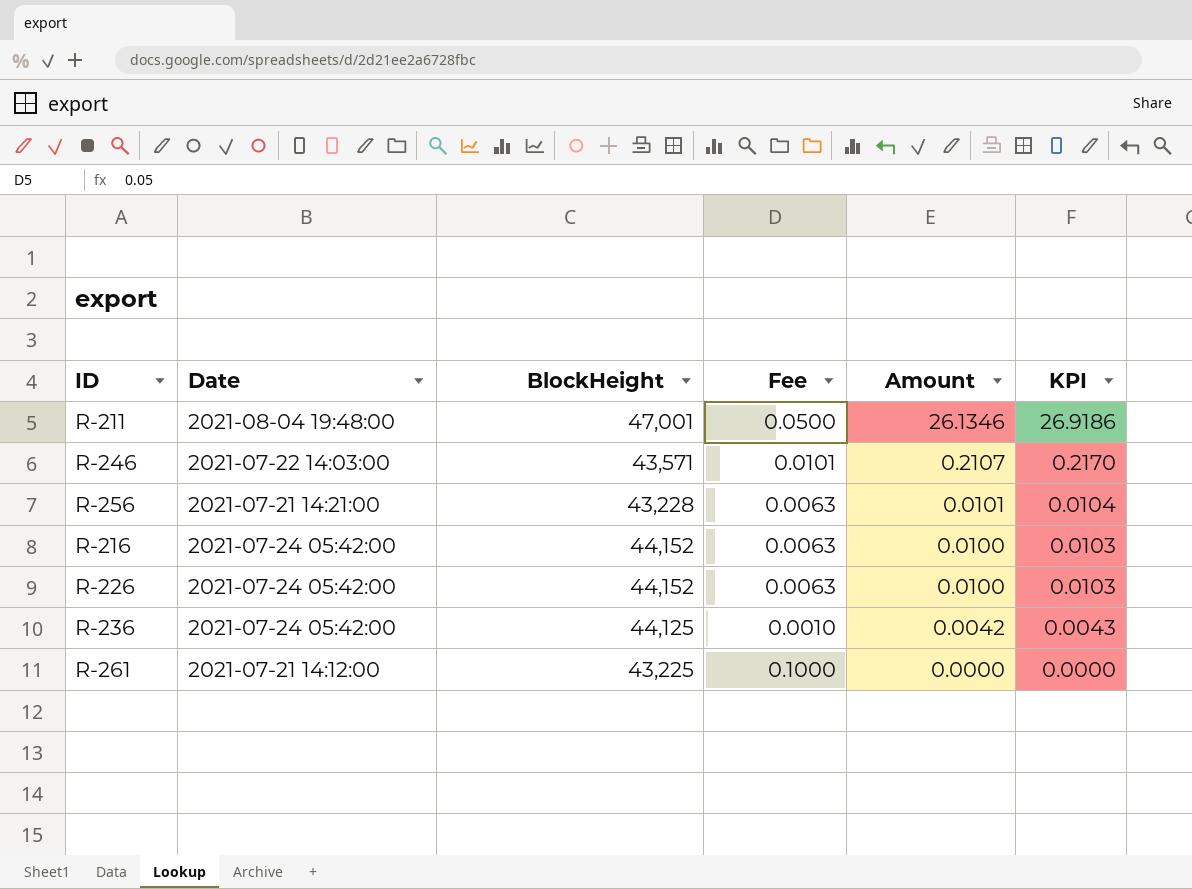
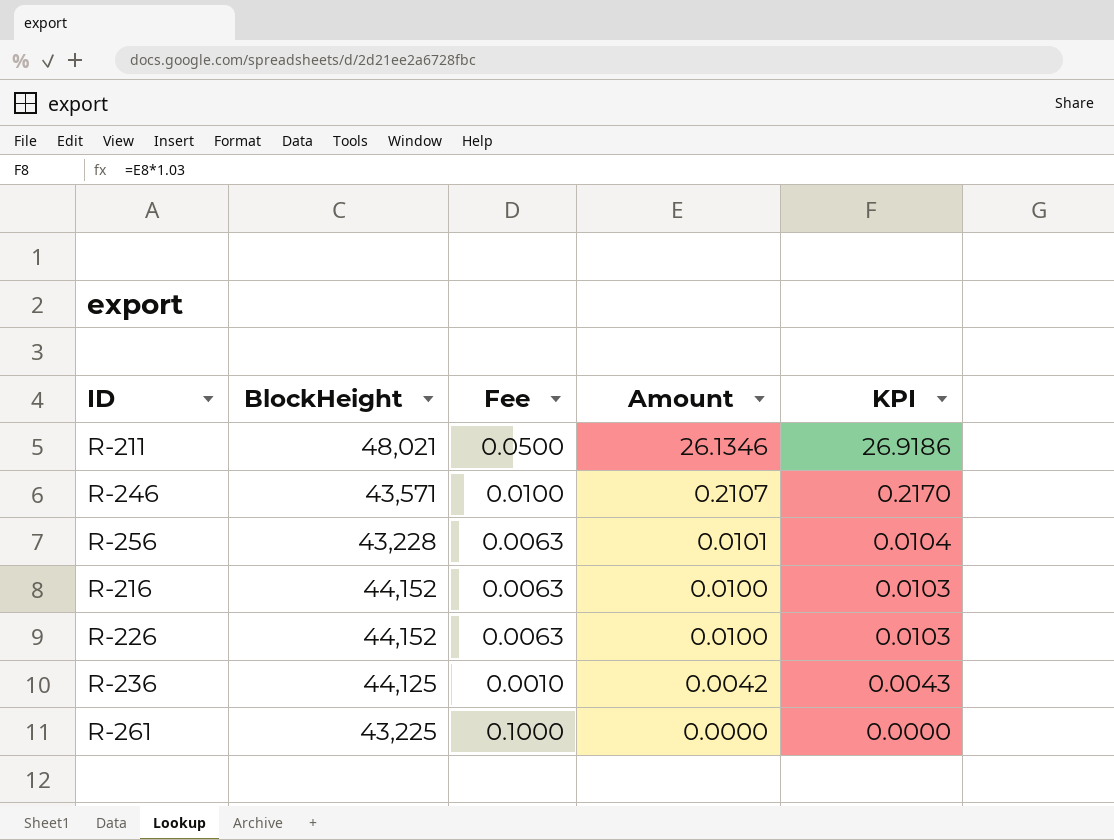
column Date | position: 2 -> none
R-211 | BlockHeight: 47,001 -> 48,021
R-246 | Fee: 0.0101 -> 0.0100

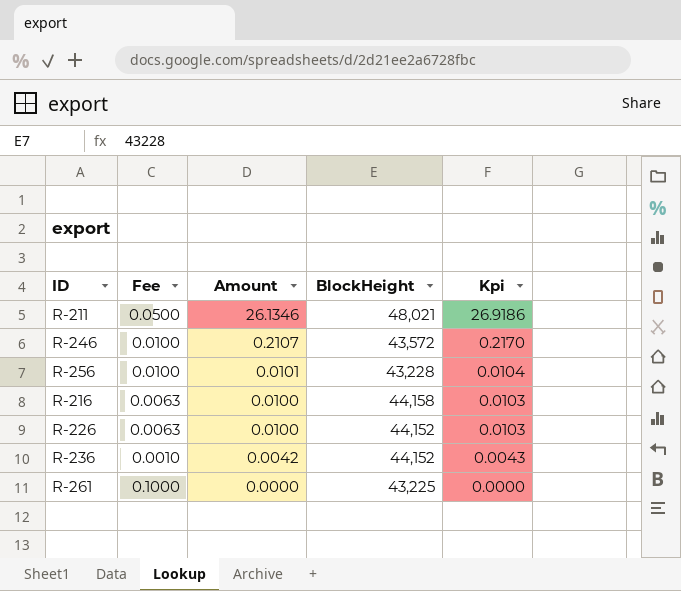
column BlockHeight | position: 2 -> 4
column name: KPI -> Kpi
R-246 | BlockHeight: 43,571 -> 43,572
R-256 | Fee: 0.0063 -> 0.0100
R-216 | BlockHeight: 44,152 -> 44,158
R-236 | BlockHeight: 44,125 -> 44,152

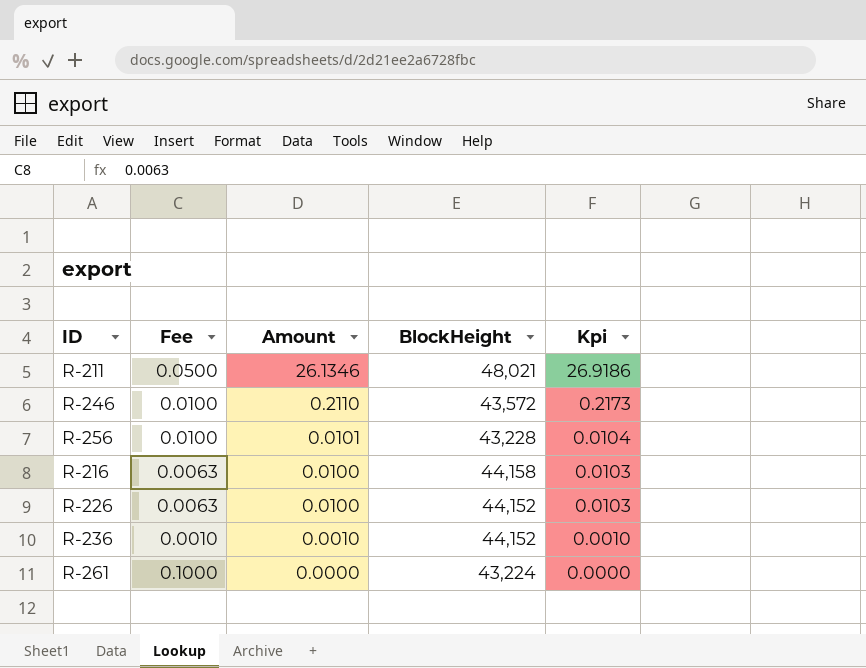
R-246 | Amount: 0.2107 -> 0.2110
R-246 | Kpi: 0.2170 -> 0.2173
R-236 | Amount: 0.0042 -> 0.0010
R-236 | Kpi: 0.0043 -> 0.0010
R-261 | BlockHeight: 43,225 -> 43,224

